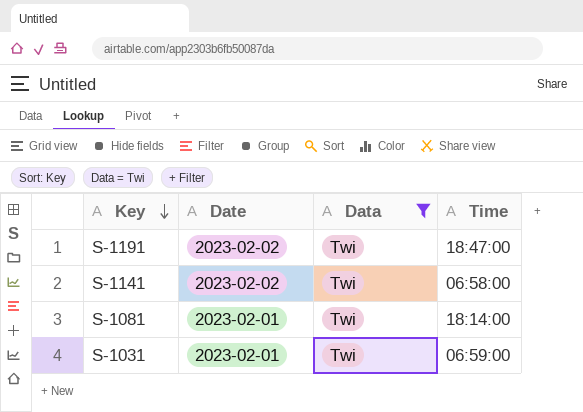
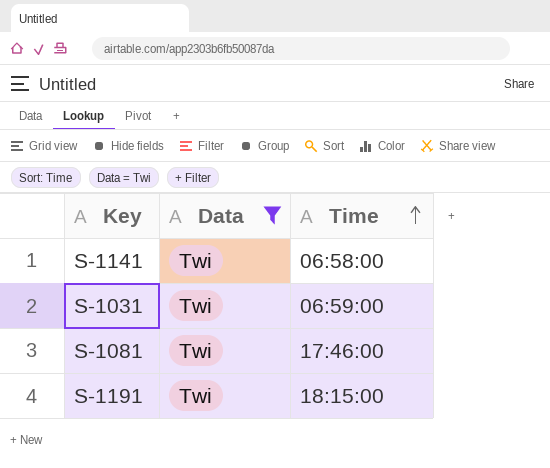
row order: Key descending -> Time ascending
column Date | position: 2 -> none
S-1081 | Time: 18:14:00 -> 17:46:00
S-1191 | Time: 18:47:00 -> 18:15:00

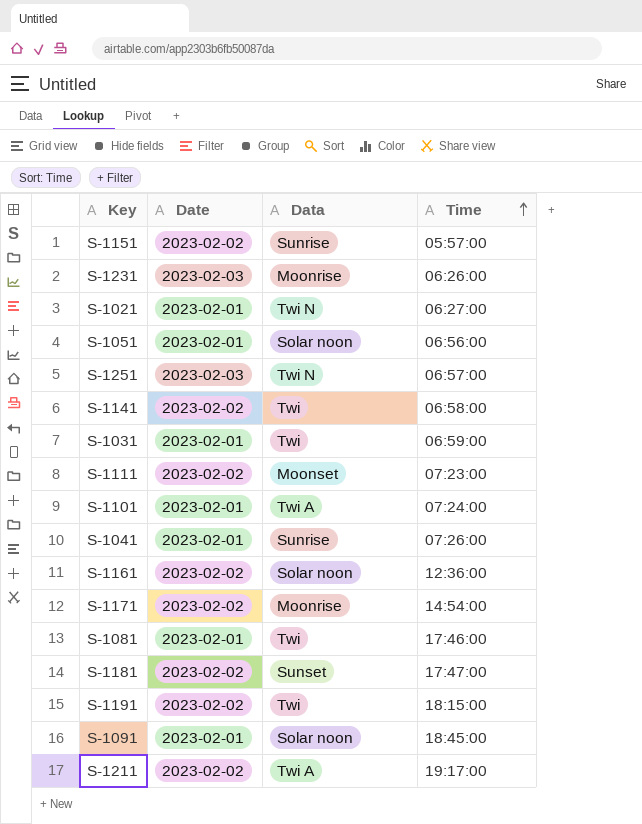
filter: Data = Twi -> none
column Date | position: none -> 2

